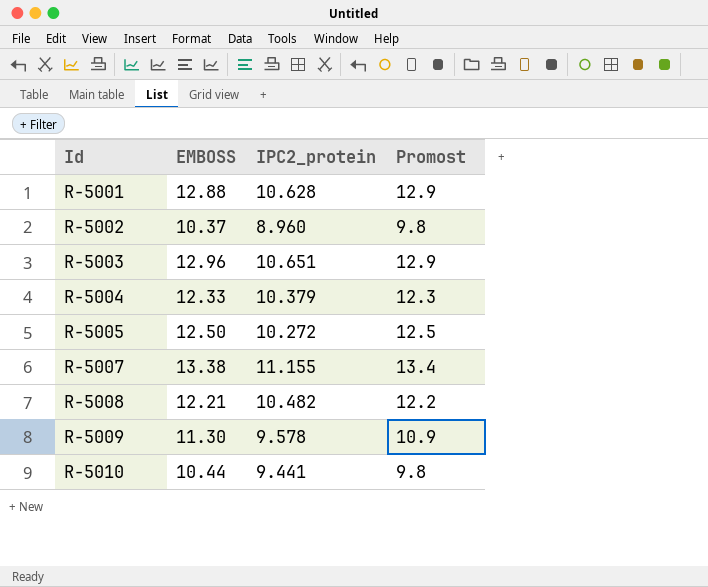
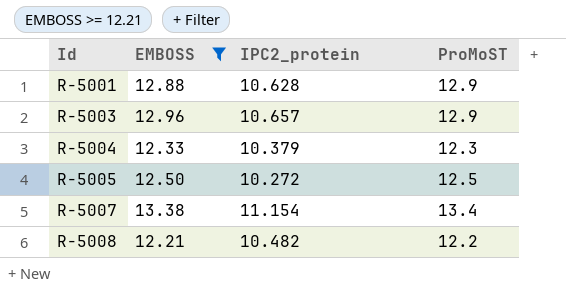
filter: none -> EMBOSS >= 12.21
column name: Promost -> ProMoST
R-5003 | IPC2_protein: 10.651 -> 10.657
R-5007 | IPC2_protein: 11.155 -> 11.154

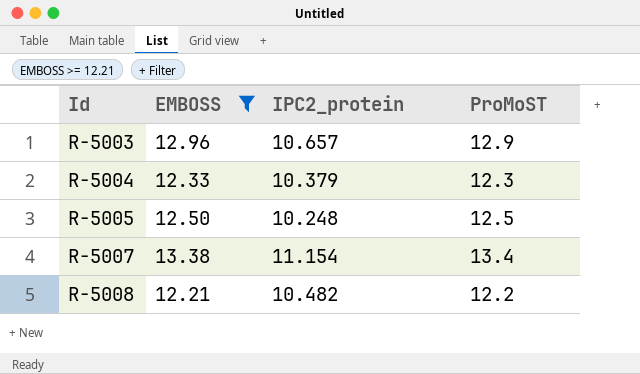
row R-5001: 12.88 | 10.628 | 12.9 -> none
R-5005 | IPC2_protein: 10.272 -> 10.248

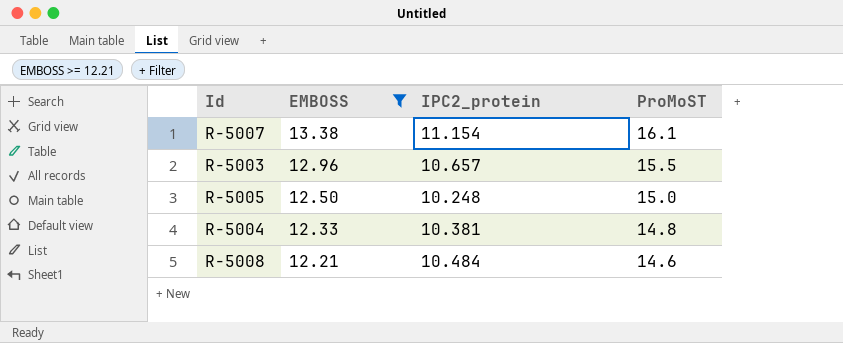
row order: Id ascending -> EMBOSS descending
R-5007 | ProMoST: 13.4 -> 16.1
R-5003 | ProMoST: 12.9 -> 15.5
R-5005 | ProMoST: 12.5 -> 15.0
R-5004 | IPC2_protein: 10.379 -> 10.381
R-5004 | ProMoST: 12.3 -> 14.8
R-5008 | IPC2_protein: 10.482 -> 10.484
R-5008 | ProMoST: 12.2 -> 14.6

